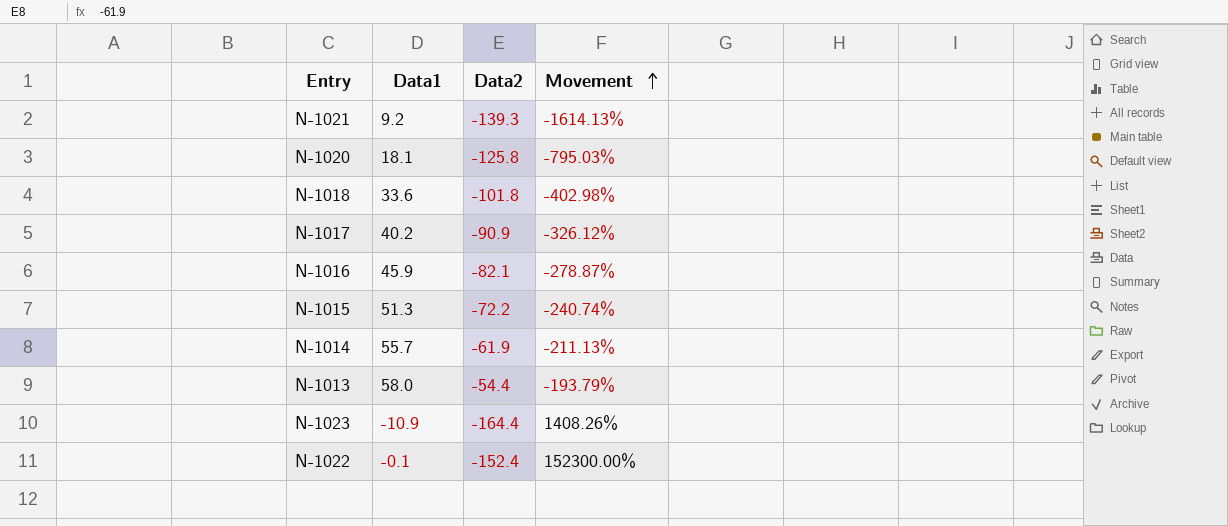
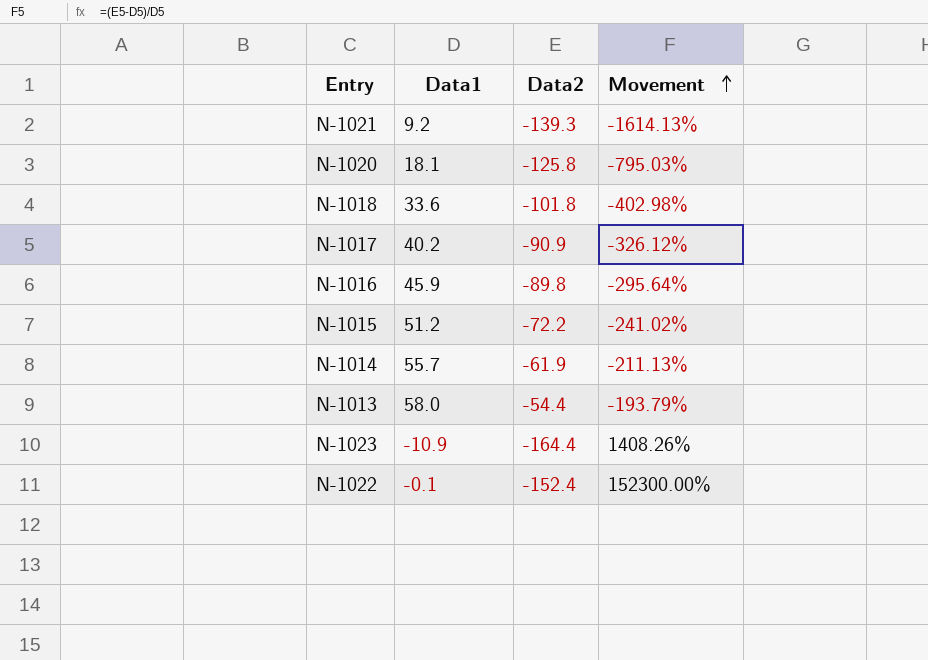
N-1016 | Data2: -82.1 -> -89.8
N-1016 | Movement: -278.87% -> -295.64%
N-1015 | Data1: 51.3 -> 51.2
N-1015 | Movement: -240.74% -> -241.02%

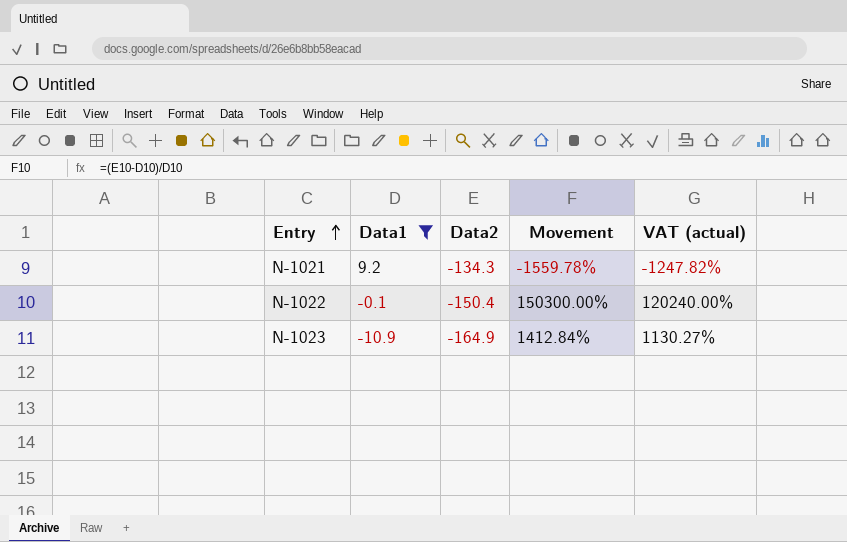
filter: none -> Data1 <= 9.2
row order: Movement ascending -> Entry ascending
column VAT (actual) | formula: none -> [Movement] * 0.8
N-1021 | Data2: -139.3 -> -134.3
N-1021 | Movement: -1614.13% -> -1559.78%
N-1022 | Data2: -152.4 -> -150.4
N-1022 | Movement: 152300.00% -> 150300.00%
N-1023 | Data2: -164.4 -> -164.9
N-1023 | Movement: 1408.26% -> 1412.84%

